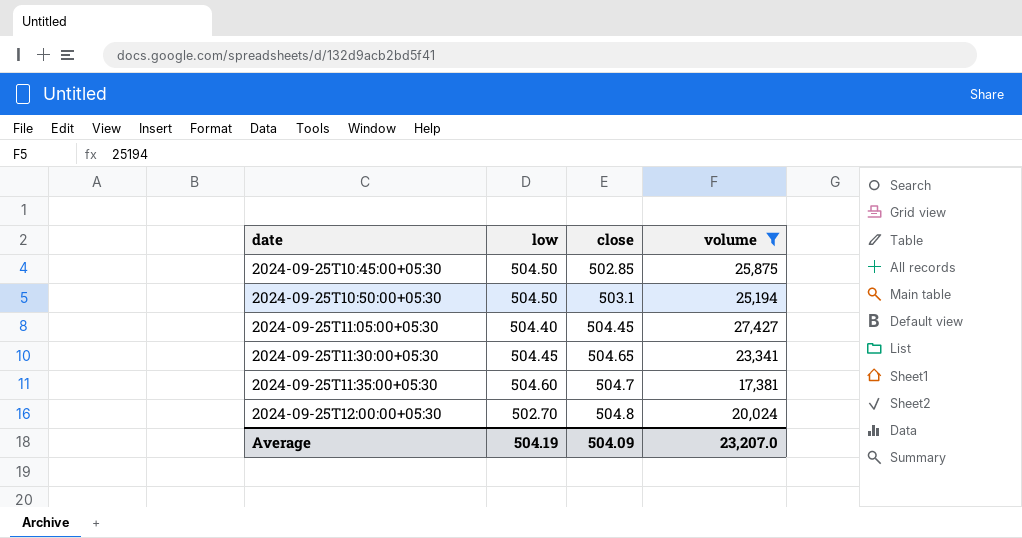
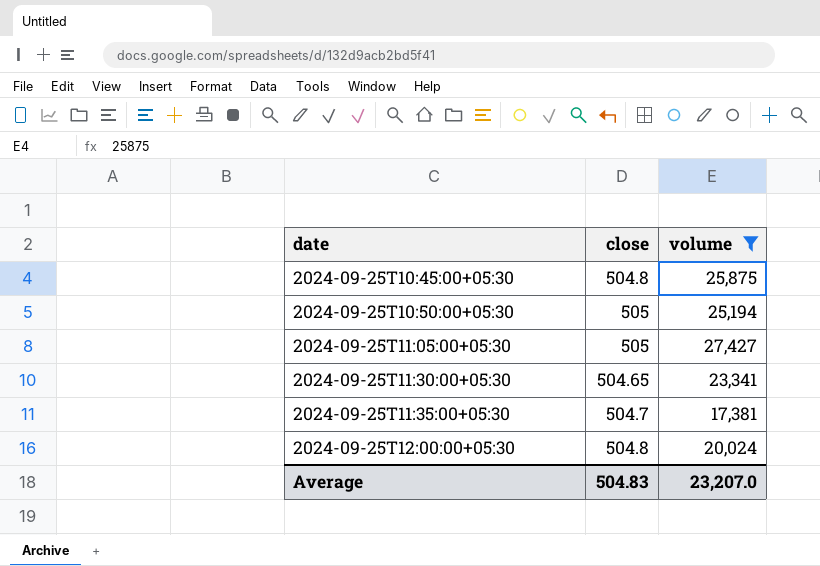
column low | position: 2 -> none
2024-09-25T10:45:00+05:30 | close: 502.85 -> 504.8
2024-09-25T10:50:00+05:30 | close: 503.1 -> 505
2024-09-25T11:05:00+05:30 | close: 504.45 -> 505
Average | close: 504.09 -> 504.83

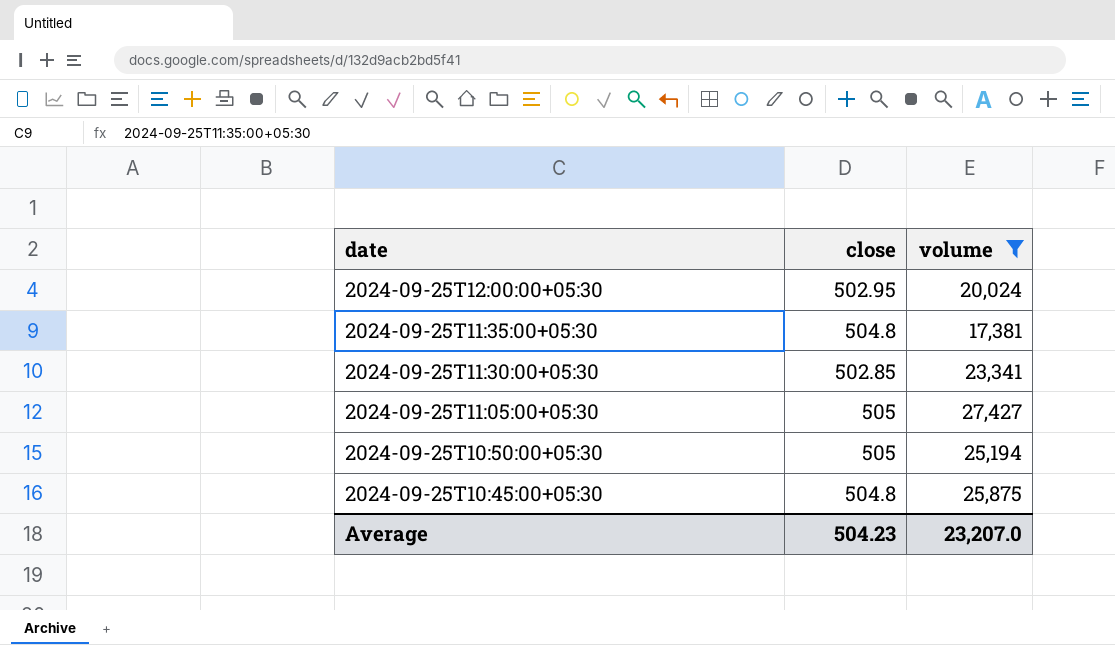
row order: date ascending -> date descending
2024-09-25T12:00:00+05:30 | close: 504.8 -> 502.95
2024-09-25T11:35:00+05:30 | close: 504.7 -> 504.8
2024-09-25T11:30:00+05:30 | close: 504.65 -> 502.85
Average | close: 504.83 -> 504.23

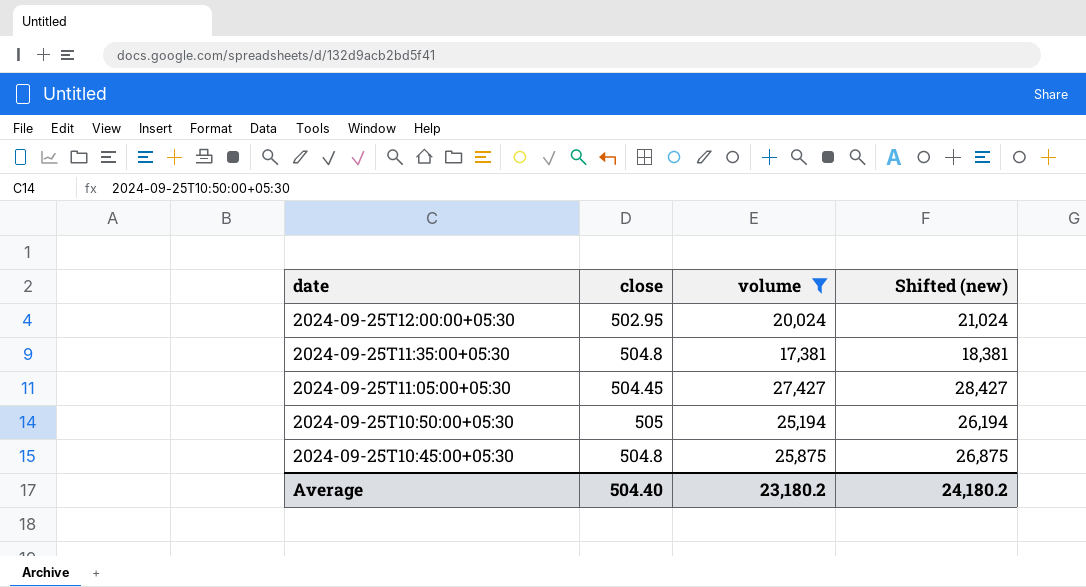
column Shifted (new) | formula: none -> [volume] + 1000
row 2024-09-25T11:30:00+05:30: 502.85 | 23,341 -> none
2024-09-25T11:05:00+05:30 | close: 505 -> 504.45
Average | close: 504.23 -> 504.40
Average | volume: 23,207.0 -> 23,180.2

